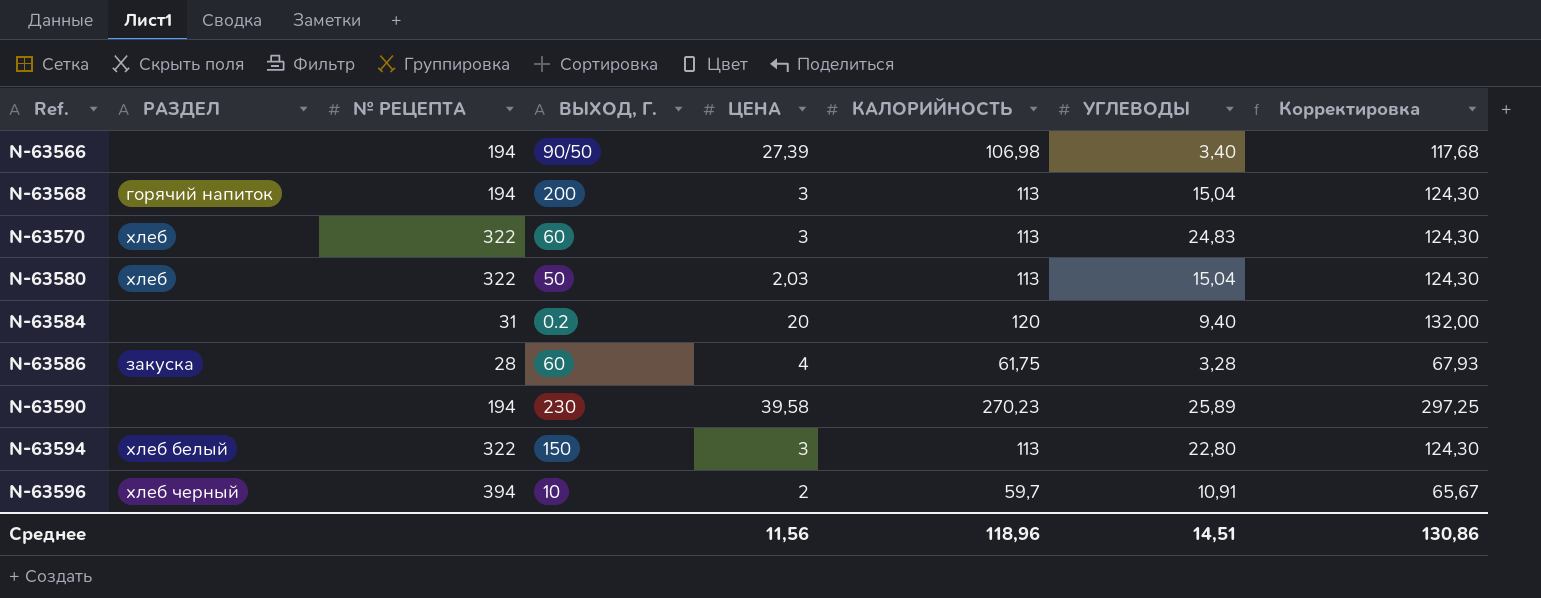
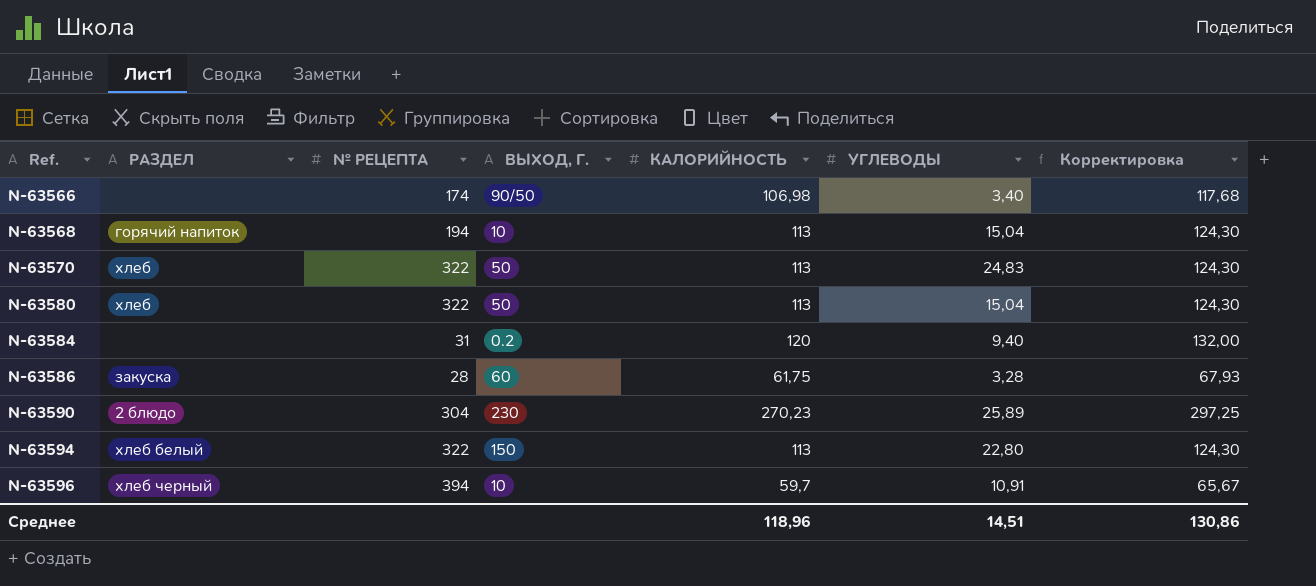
column ЦЕНА | position: 5 -> none
N-63566 | № РЕЦЕПТА: 194 -> 174
N-63568 | ВЫХОД, Г.: 200 -> 10
N-63570 | ВЫХОД, Г.: 60 -> 50
N-63590 | РАЗДЕЛ: none -> 2 блюдо
N-63590 | № РЕЦЕПТА: 194 -> 304

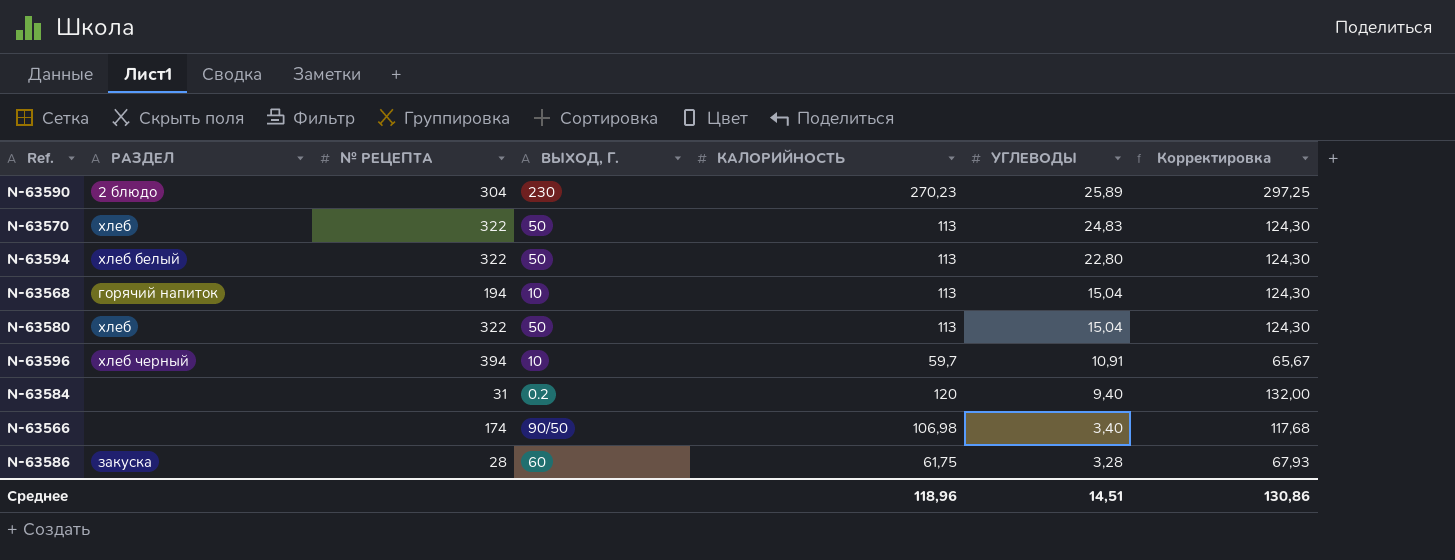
row order: Ref. ascending -> УГЛЕВОДЫ descending
N-63594 | ВЫХОД, Г.: 150 -> 50

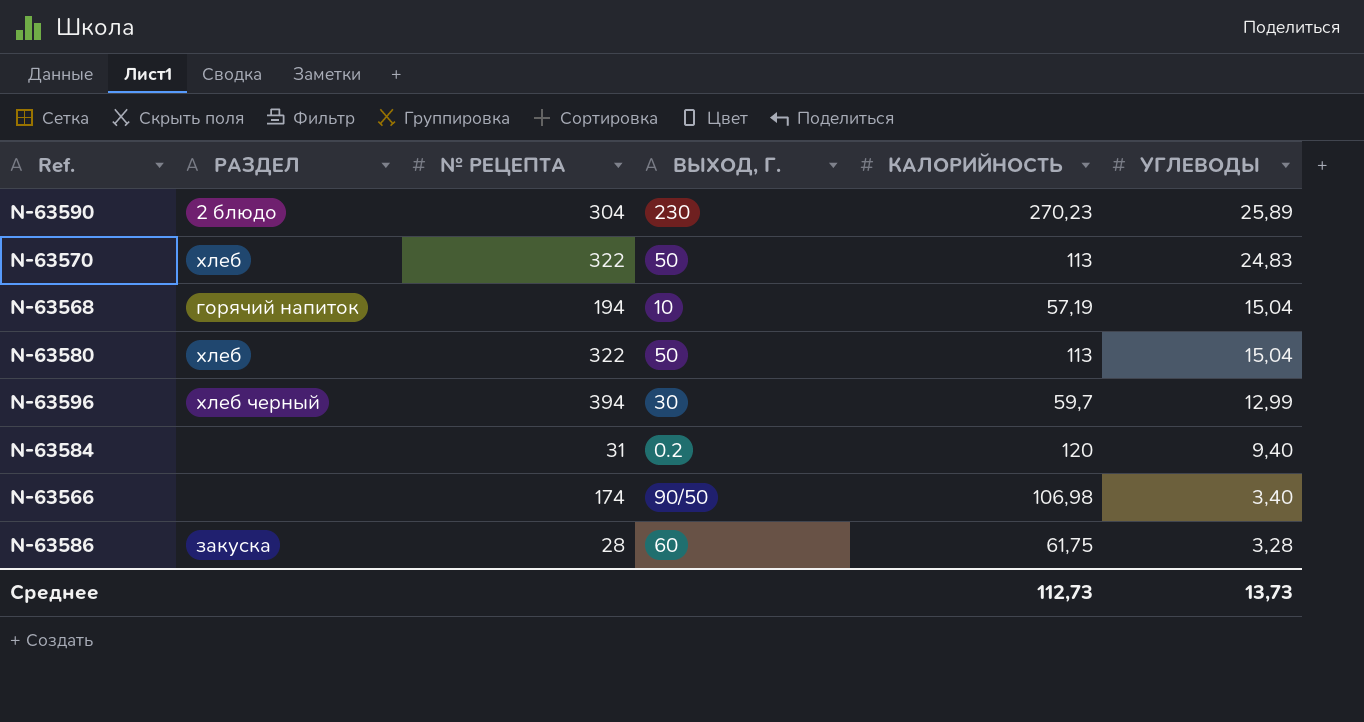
column Корректировка | formula: [КАЛОРИЙНОСТЬ] * 1,1 -> none
row N-63594: хлеб белый | 322 | 50 | 113 | 22,80 | 124,30 -> none
N-63568 | КАЛОРИЙНОСТЬ: 113 -> 57,19
N-63596 | ВЫХОД, Г.: 10 -> 30
N-63596 | УГЛЕВОДЫ: 10,91 -> 12,99
Среднее | КАЛОРИЙНОСТЬ: 118,96 -> 112,73
Среднее | УГЛЕВОДЫ: 14,51 -> 13,73

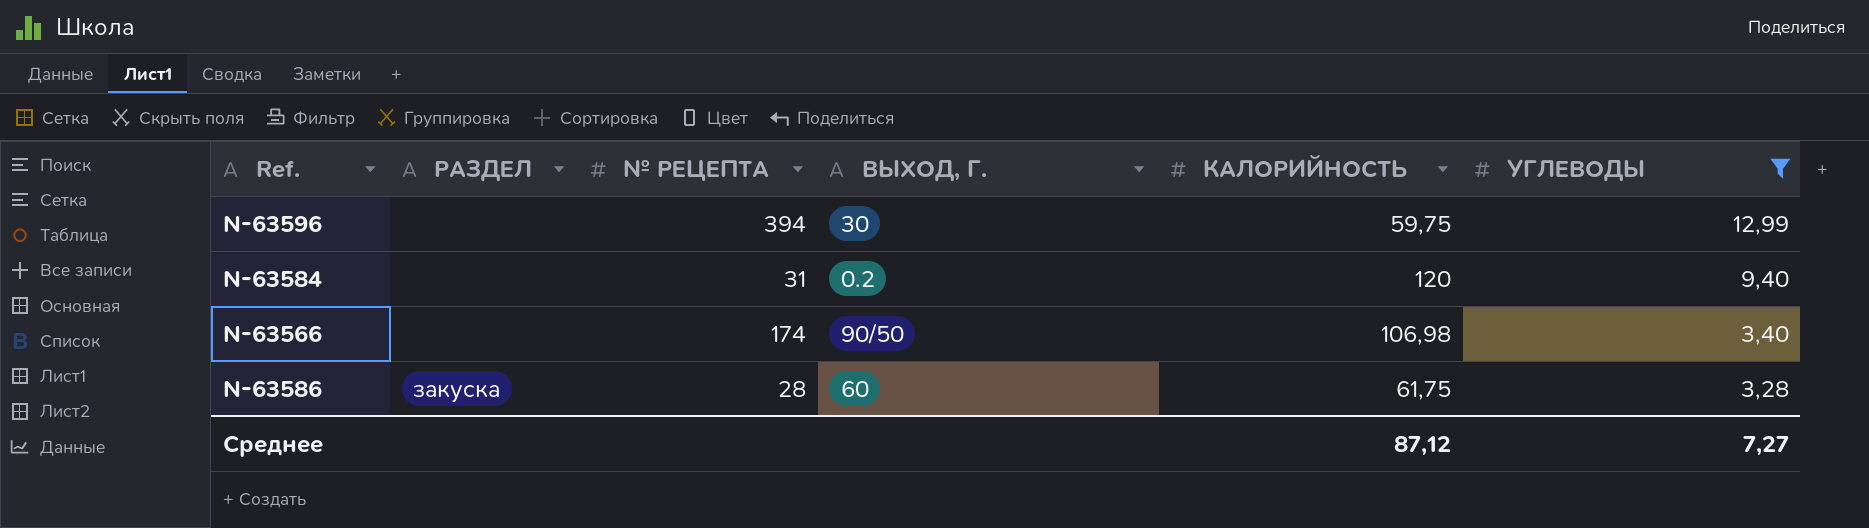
filter: none -> УГЛЕВОДЫ <= 12,99
N-63596 | РАЗДЕЛ: хлеб черный -> none
N-63596 | КАЛОРИЙНОСТЬ: 59,7 -> 59,75
Среднее | КАЛОРИЙНОСТЬ: 112,73 -> 87,12
Среднее | УГЛЕВОДЫ: 13,73 -> 7,27

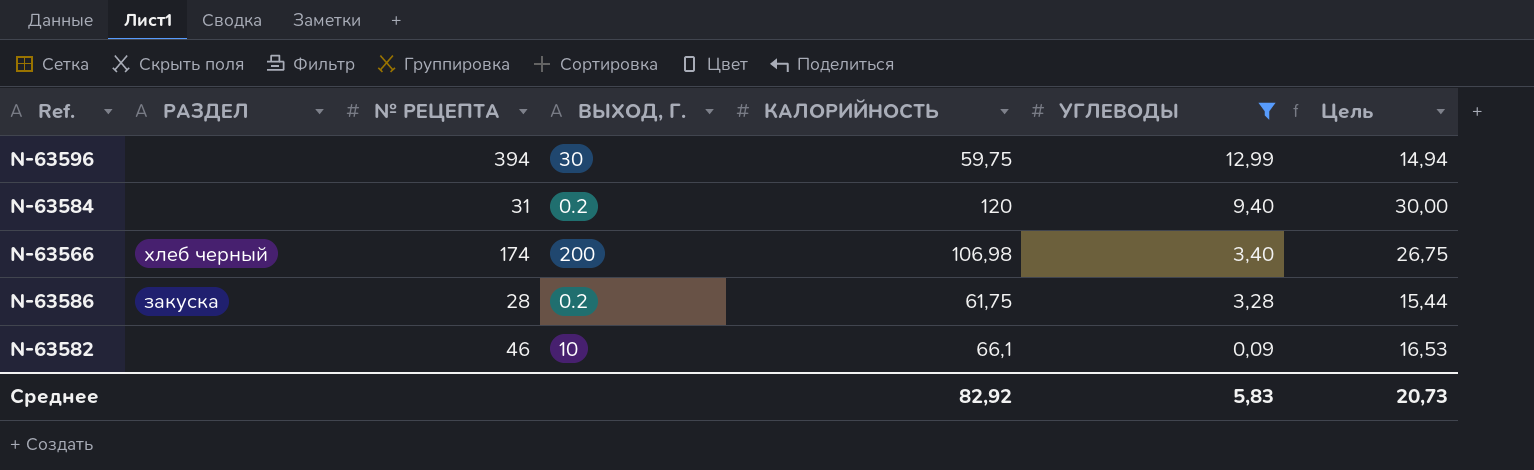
column Цель | formula: none -> [КАЛОРИЙНОСТЬ] * 0,25
N-63566 | РАЗДЕЛ: none -> хлеб черный
N-63566 | ВЫХОД, Г.: 90/50 -> 200
N-63586 | ВЫХОД, Г.: 60 -> 0.2
row N-63582: none -> none | 46 | 10 | 66,1 | 0,09 | 16,53
Среднее | КАЛОРИЙНОСТЬ: 87,12 -> 82,92
Среднее | УГЛЕВОДЫ: 7,27 -> 5,83

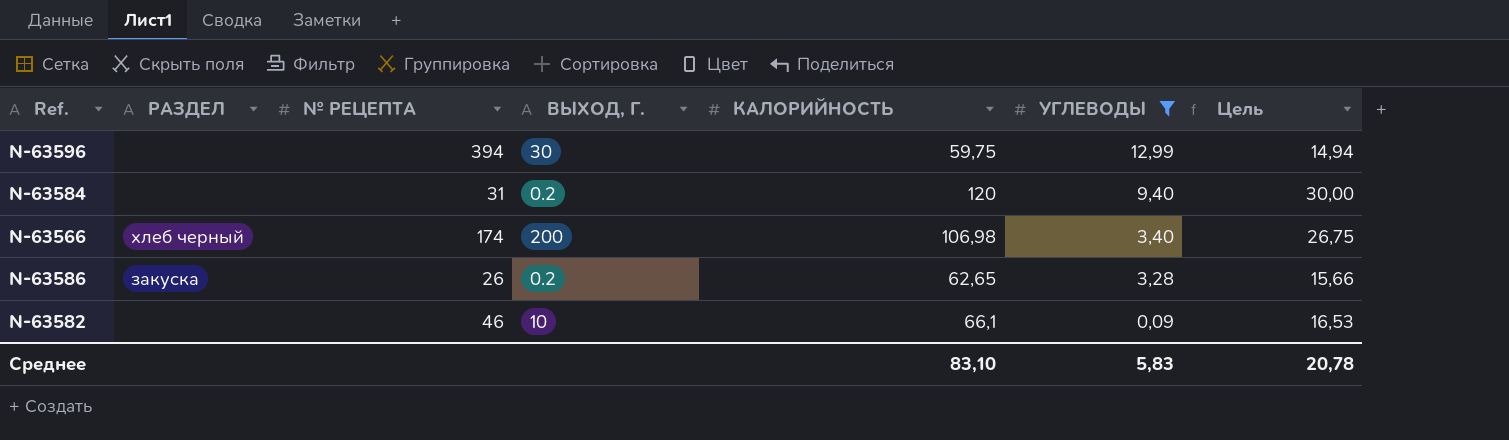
N-63586 | № РЕЦЕПТА: 28 -> 26
N-63586 | КАЛОРИЙНОСТЬ: 61,75 -> 62,65
N-63586 | Цель: 15,44 -> 15,66
Среднее | КАЛОРИЙНОСТЬ: 82,92 -> 83,10
Среднее | Цель: 20,73 -> 20,78

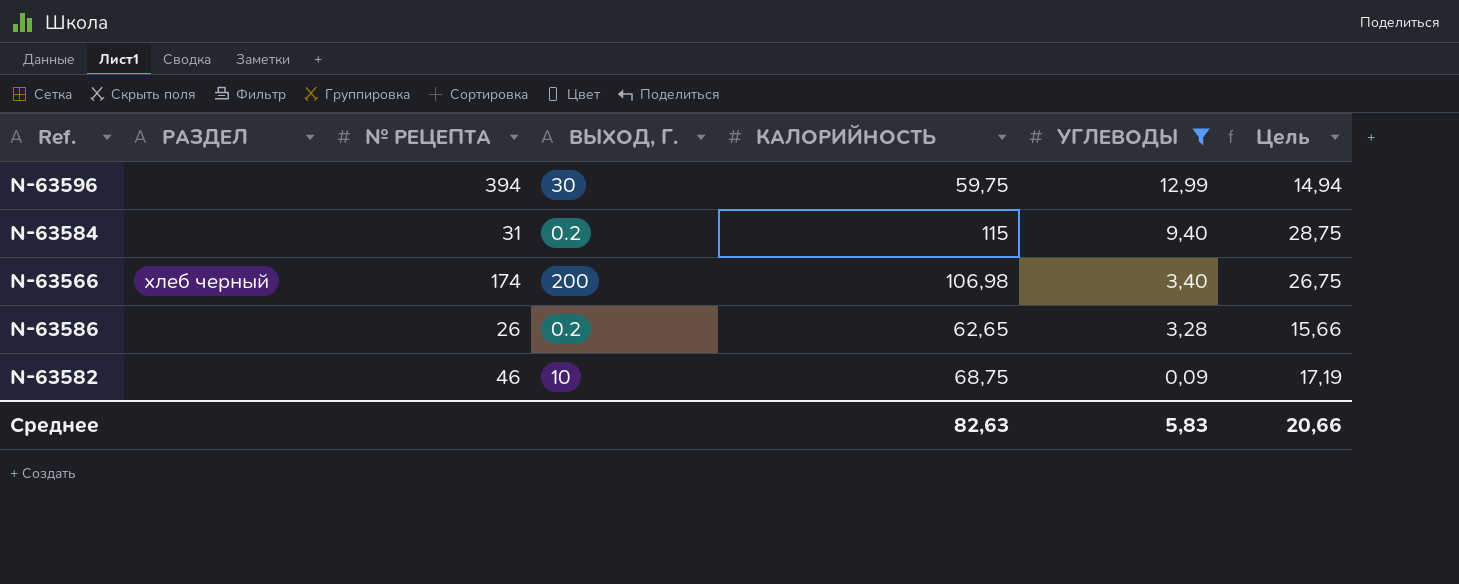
N-63584 | КАЛОРИЙНОСТЬ: 120 -> 115
N-63584 | Цель: 30,00 -> 28,75
N-63586 | РАЗДЕЛ: закуска -> none
N-63582 | КАЛОРИЙНОСТЬ: 66,1 -> 68,75
N-63582 | Цель: 16,53 -> 17,19
Среднее | КАЛОРИЙНОСТЬ: 83,10 -> 82,63
Среднее | Цель: 20,78 -> 20,66

